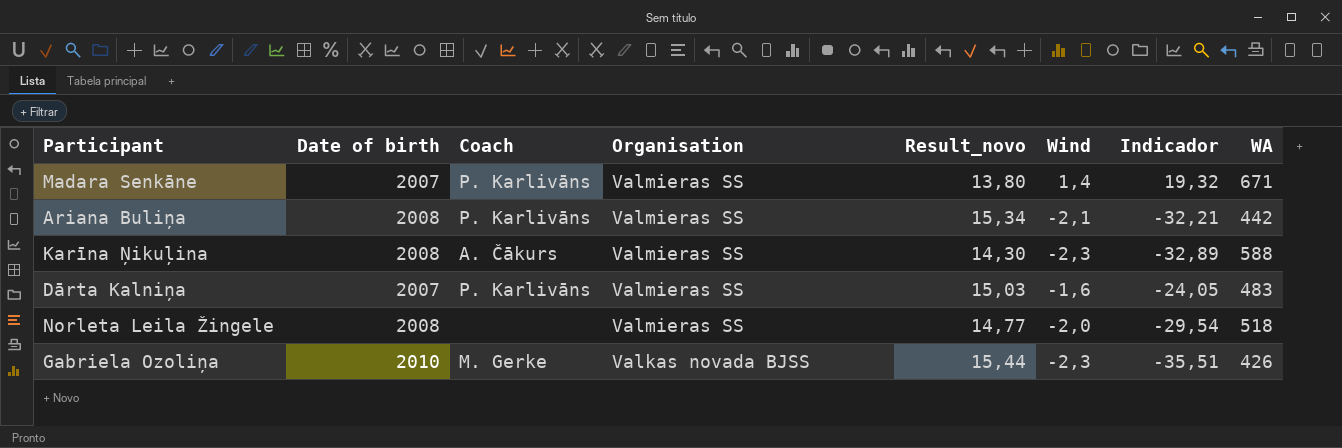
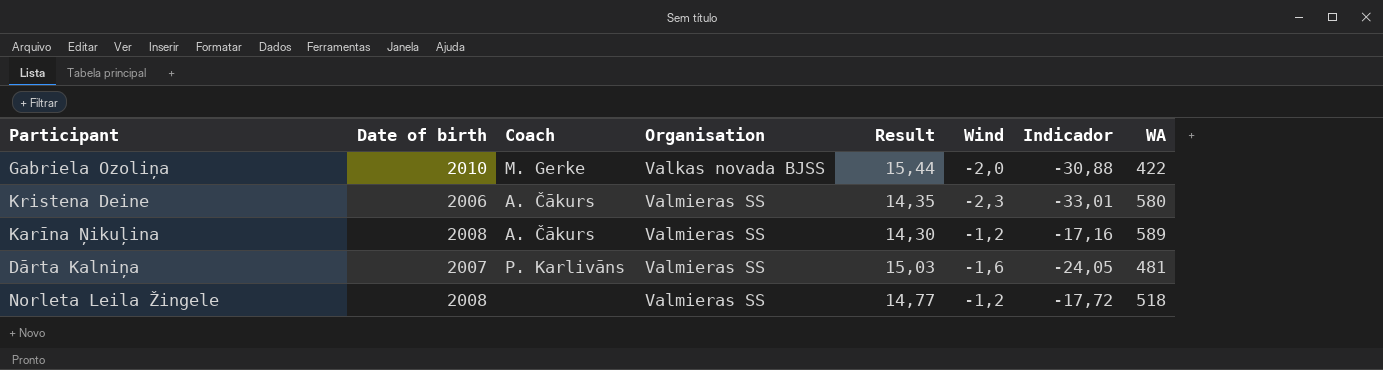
row order: Organisation descending -> Organisation ascending
column name: Result_novo -> Result
row Madara Senkāne: 2007 | P. Karlivāns | Valmieras SS | 13,80 | 1,4 | 19,32 | 671 -> none
row Ariana Buliņa: 2008 | P. Karlivāns | Valmieras SS | 15,34 | -2,1 | -32,21 | 442 -> none
Gabriela Ozoliņa | Wind: -2,3 -> -2,0
Gabriela Ozoliņa | Indicador: -35,51 -> -30,88
Gabriela Ozoliņa | WA: 426 -> 422
row Kristena Deine: none -> 2006 | A. Čākurs | Valmieras SS | 14,35 | -2,3 | -33,01 | 580
Karīna Ņikuļina | Wind: -2,3 -> -1,2
Karīna Ņikuļina | Indicador: -32,89 -> -17,16
Karīna Ņikuļina | WA: 588 -> 589
Dārta Kalniņa | WA: 483 -> 481
Norleta Leila Žingele | Wind: -2,0 -> -1,2
Norleta Leila Žingele | Indicador: -29,54 -> -17,72

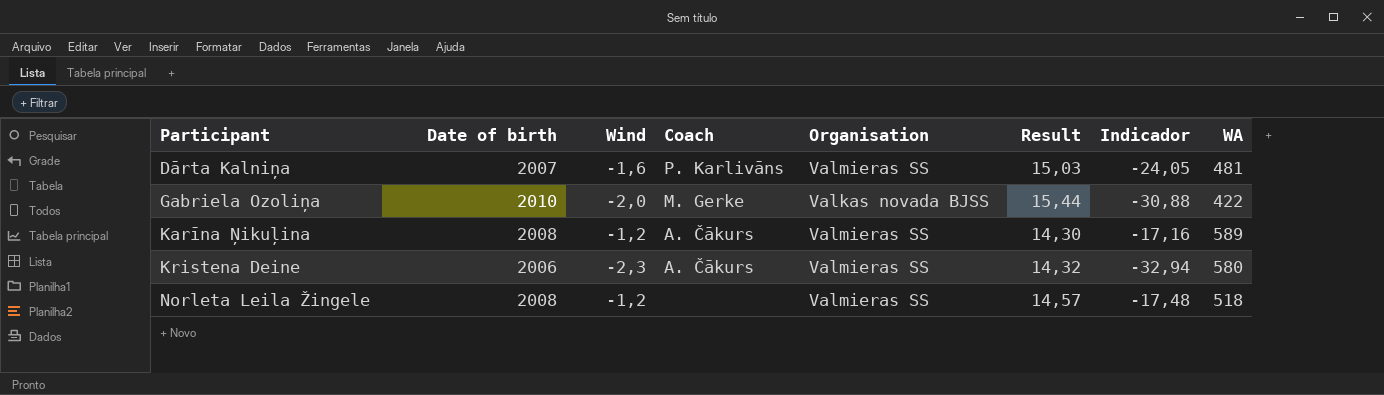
row order: Organisation ascending -> Participant ascending
column Wind | position: 6 -> 3
Kristena Deine | Result: 14,35 -> 14,32
Kristena Deine | Indicador: -33,01 -> -32,94
Norleta Leila Žingele | Result: 14,77 -> 14,57
Norleta Leila Žingele | Indicador: -17,72 -> -17,48

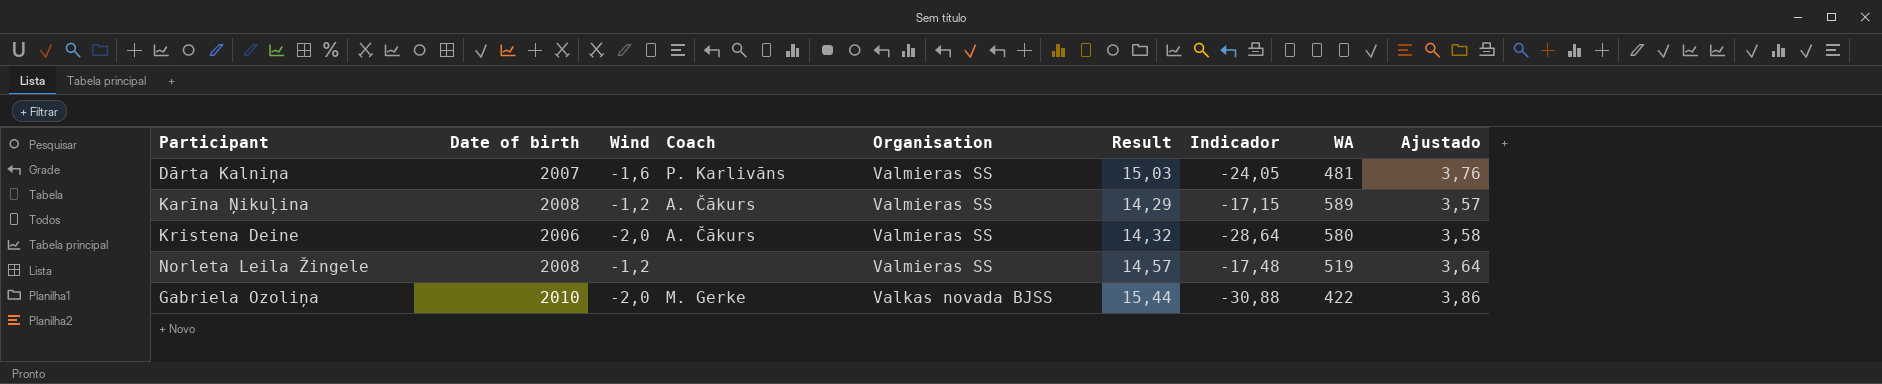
row order: Participant ascending -> Organisation descending
column Ajustado | formula: none -> [Result] * 0,25
Karīna Ņikuļina | Result: 14,30 -> 14,29
Karīna Ņikuļina | Indicador: -17,16 -> -17,15
Kristena Deine | Wind: -2,3 -> -2,0
Kristena Deine | Indicador: -32,94 -> -28,64
Norleta Leila Žingele | WA: 518 -> 519

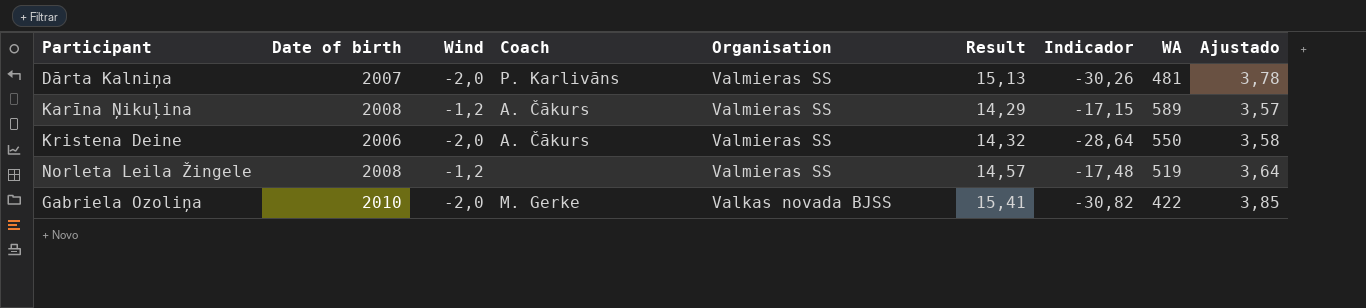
Dārta Kalniņa | Wind: -1,6 -> -2,0
Dārta Kalniņa | Result: 15,03 -> 15,13
Dārta Kalniņa | Indicador: -24,05 -> -30,26
Dārta Kalniņa | Ajustado: 3,76 -> 3,78
Kristena Deine | WA: 580 -> 550
Gabriela Ozoliņa | Result: 15,44 -> 15,41
Gabriela Ozoliņa | Indicador: -30,88 -> -30,82
Gabriela Ozoliņa | Ajustado: 3,86 -> 3,85

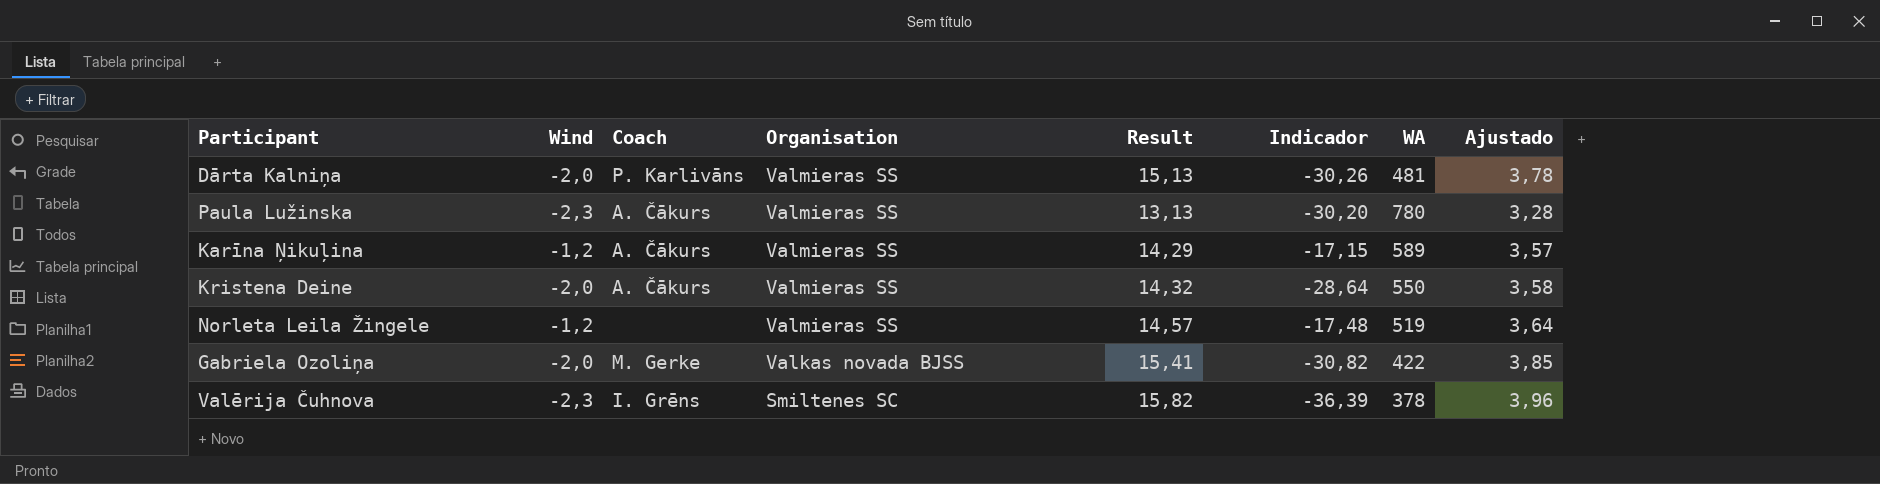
column Date of birth | position: 2 -> none
row Paula Lužinska: none -> -2,3 | A. Čākurs | Valmieras SS | 13,13 | -30,20 | 780 | 3,28
row Valērija Čuhnova: none -> -2,3 | I. Grēns | Smiltenes SC | 15,82 | -36,39 | 378 | 3,96

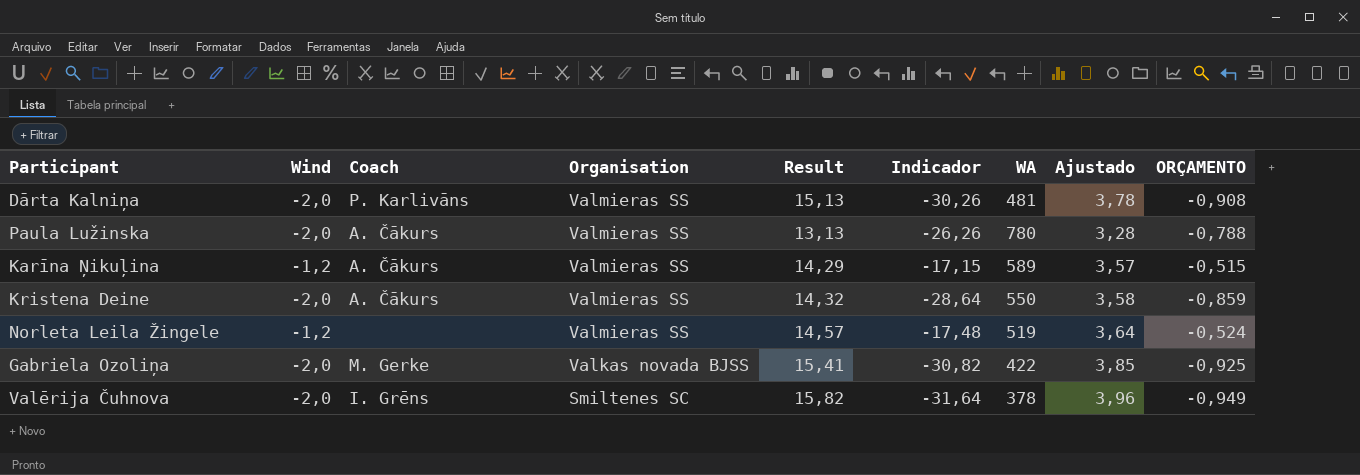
column ORÇAMENTO | formula: none -> [Indicador] * 0,03
Paula Lužinska | Wind: -2,3 -> -2,0
Paula Lužinska | Indicador: -30,20 -> -26,26
Valērija Čuhnova | Wind: -2,3 -> -2,0
Valērija Čuhnova | Indicador: -36,39 -> -31,64

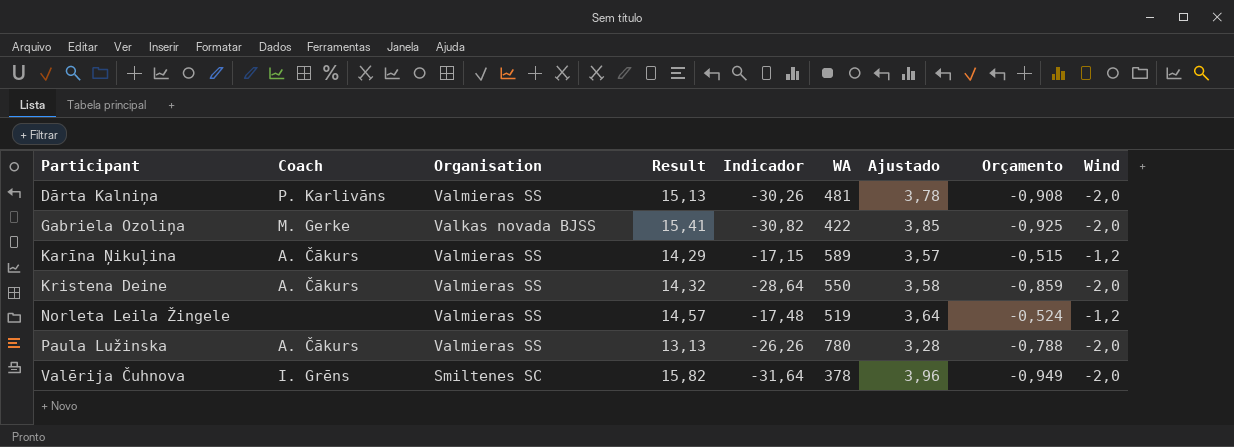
row order: Organisation descending -> Participant ascending
column name: ORÇAMENTO -> Orçamento
column Wind | position: 2 -> 9

